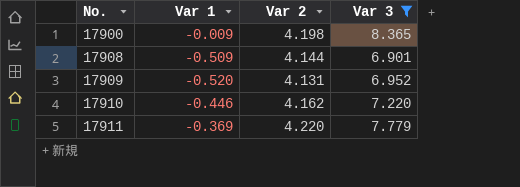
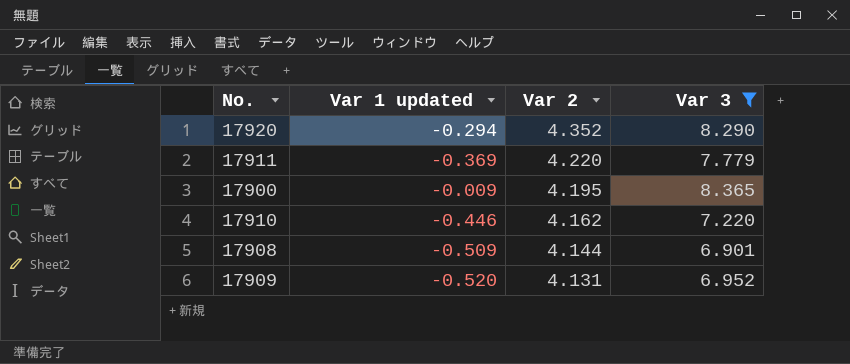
row order: No. ascending -> Var 2 descending
column name: Var 1 -> Var 1 updated
row 17920: none -> -0.294 | 4.352 | 8.290
17900 | Var 2: 4.198 -> 4.195

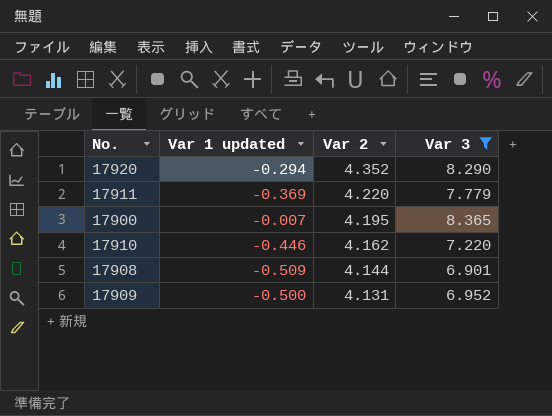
17900 | Var 1 updated: -0.009 -> -0.007
17909 | Var 1 updated: -0.520 -> -0.500

